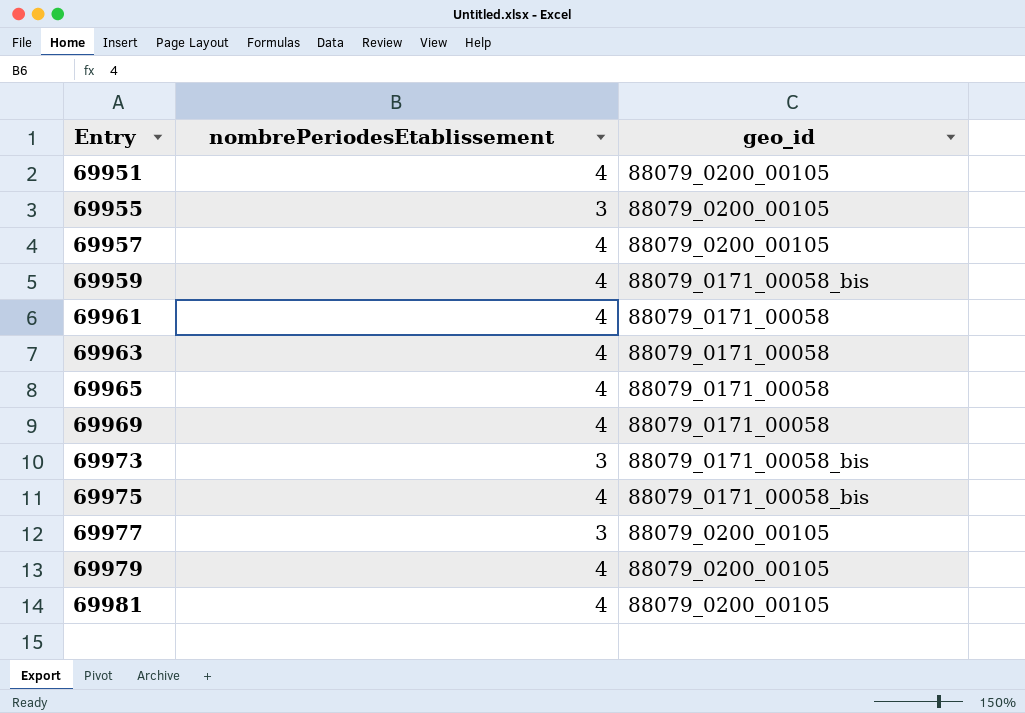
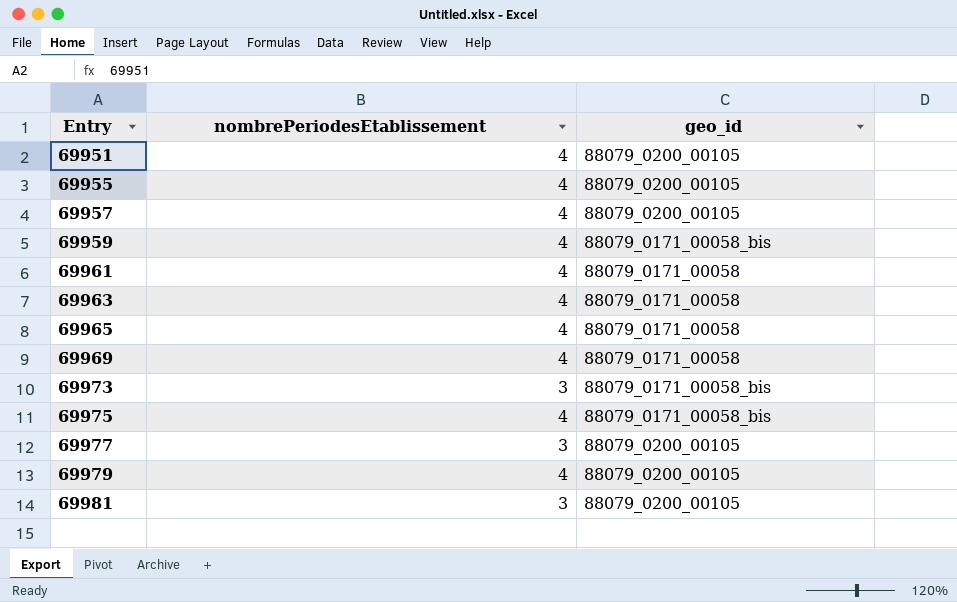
69955 | nombrePeriodesEtablissement: 3 -> 4
69981 | nombrePeriodesEtablissement: 4 -> 3

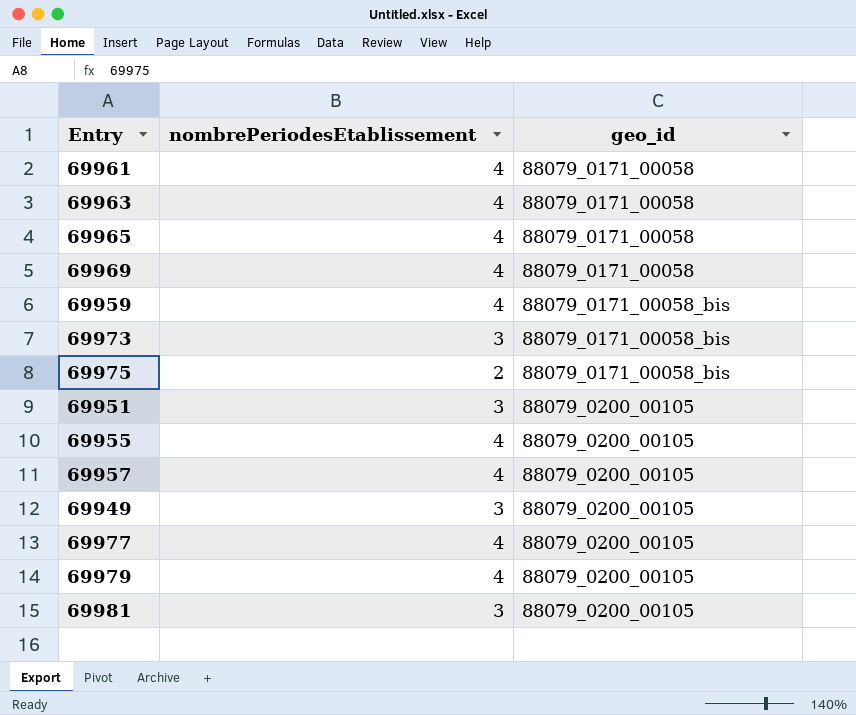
row order: Entry ascending -> geo_id ascending
69975 | nombrePeriodesEtablissement: 4 -> 2
69951 | nombrePeriodesEtablissement: 4 -> 3
row 69949: none -> 3 | 88079_0200_00105
69977 | nombrePeriodesEtablissement: 3 -> 4

